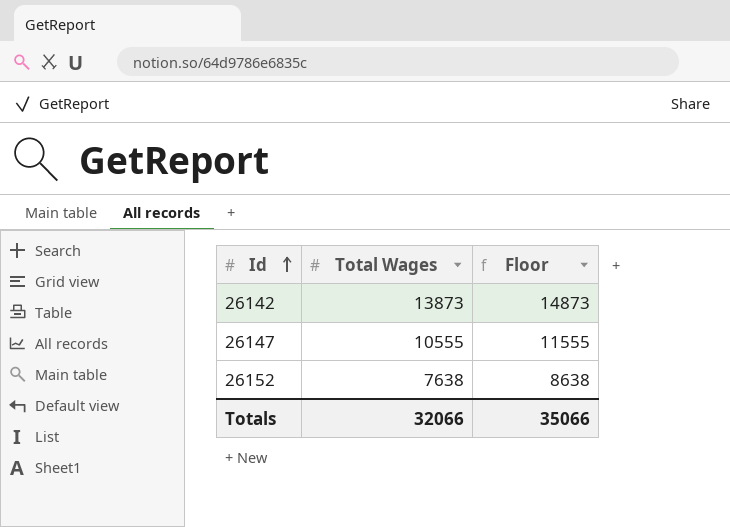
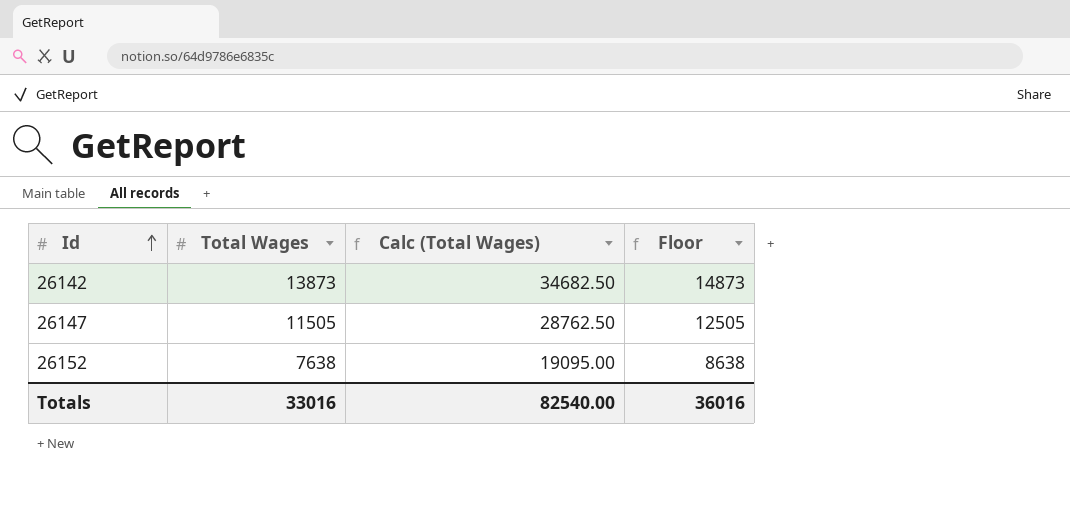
column Calc (Total Wages) | formula: none -> [Total Wages] * 2.5
26147 | Total Wages: 10555 -> 11505
26147 | Floor: 11555 -> 12505
Totals | Total Wages: 32066 -> 33016
Totals | Floor: 35066 -> 36016

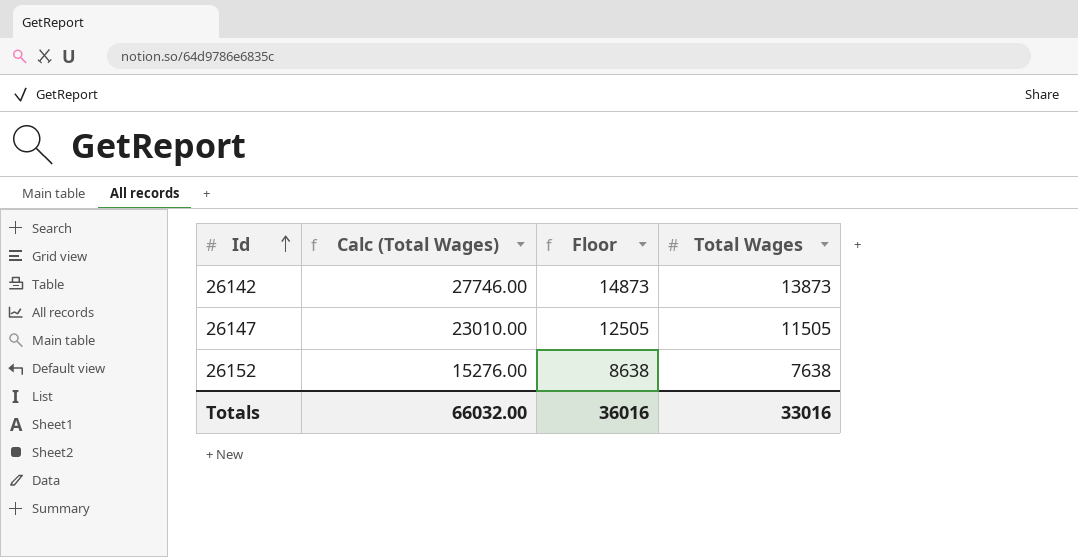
column Calc (Total Wages) | formula: [Total Wages] * 2.5 -> [Total Wages] * 2
column Total Wages | position: 2 -> 4
Totals | Calc (Total Wages): 82540.00 -> 66032.00

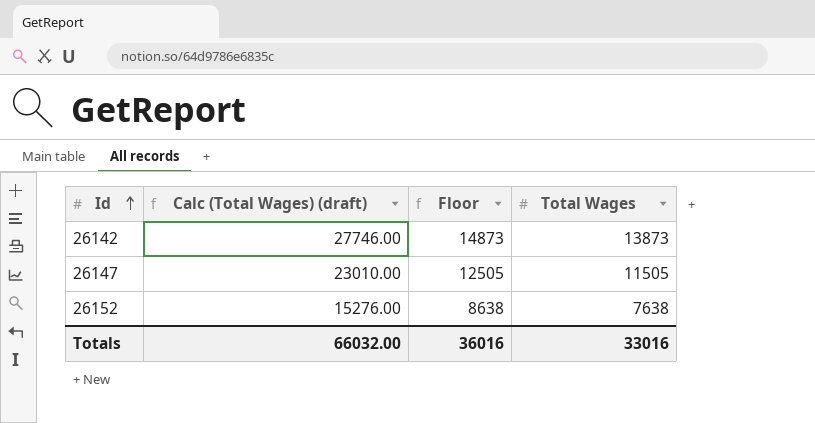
column name: Calc (Total Wages) -> Calc (Total Wages) (draft)

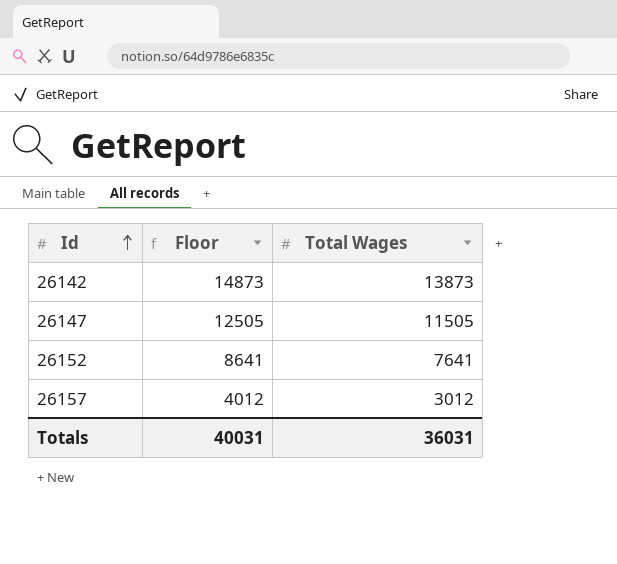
column Calc (Total Wages) (draft) | formula: [Total Wages] * 2 -> none
26152 | Floor: 8638 -> 8641
26152 | Total Wages: 7638 -> 7641
row 26157: none -> 4012 | 3012
Totals | Floor: 36016 -> 40031
Totals | Total Wages: 33016 -> 36031

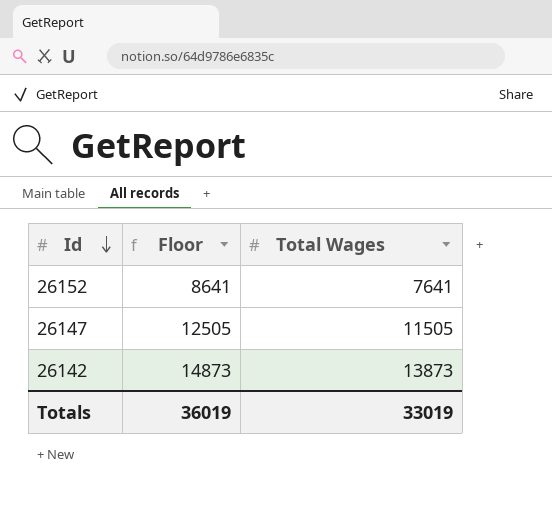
row order: Id ascending -> Id descending
row 26157: 4012 | 3012 -> none
Totals | Floor: 40031 -> 36019
Totals | Total Wages: 36031 -> 33019

